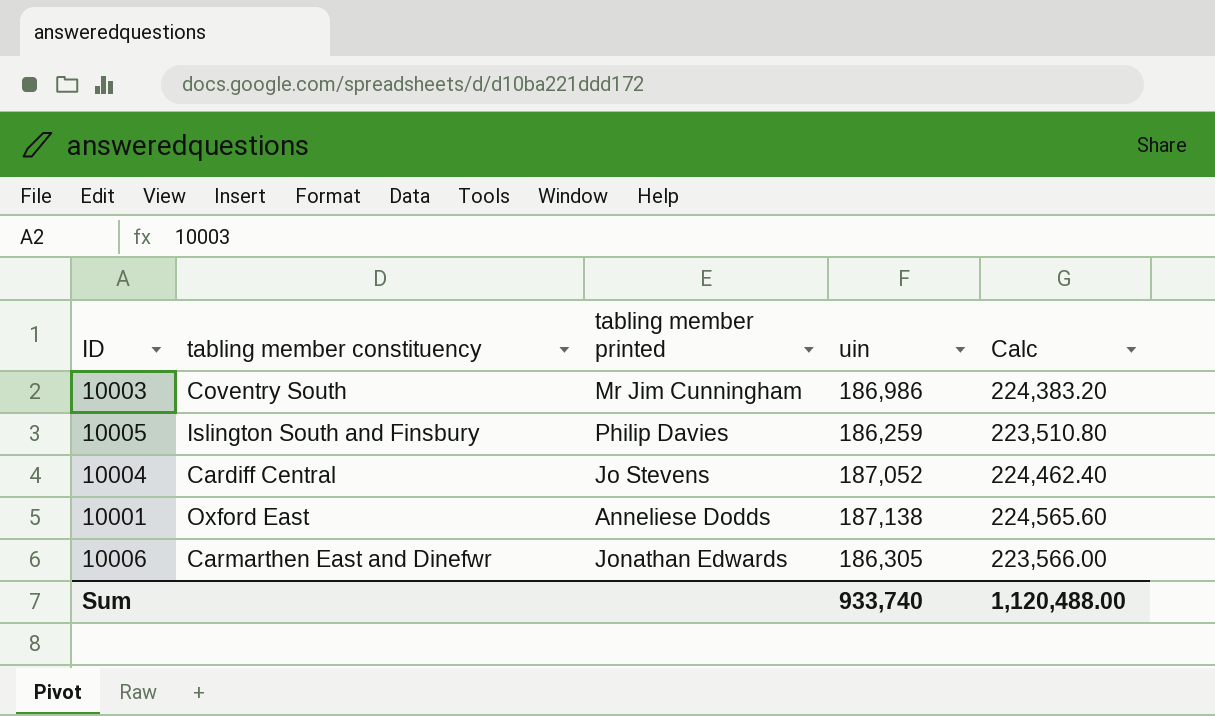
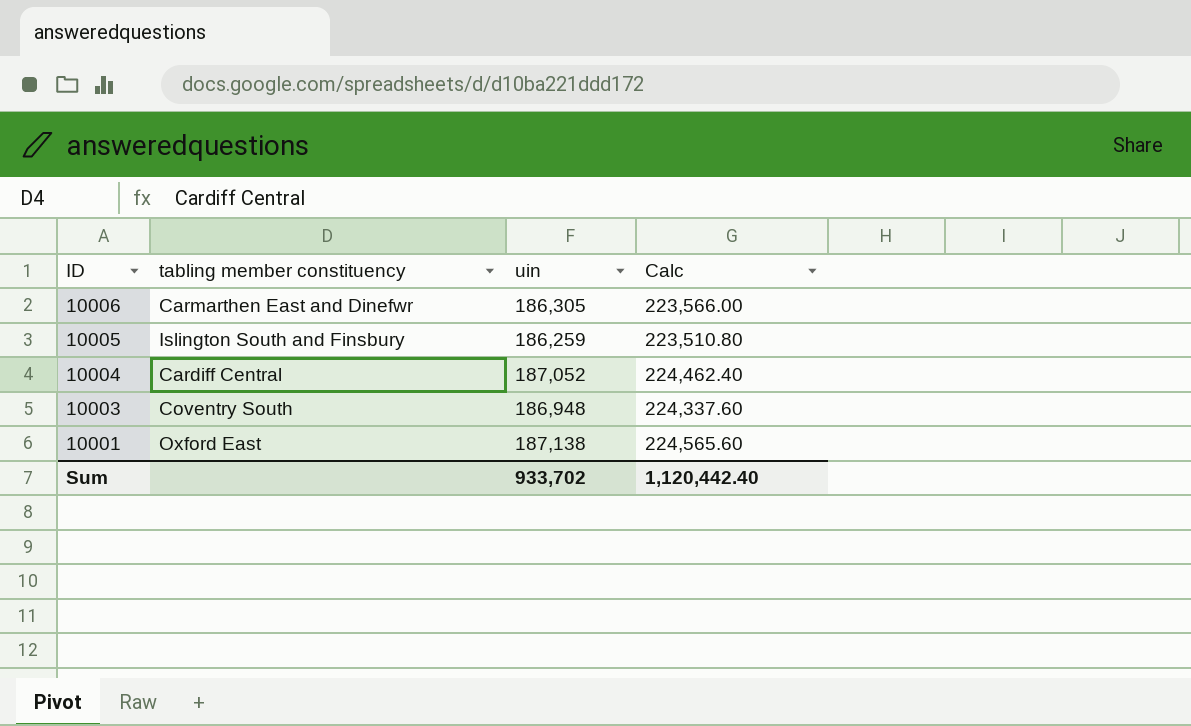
row order: none -> ID descending
column tabling member printed | position: 3 -> none
10003 | uin: 186,986 -> 186,948
10003 | Calc: 224,383.20 -> 224,337.60
Sum | uin: 933,740 -> 933,702
Sum | Calc: 1,120,488.00 -> 1,120,442.40

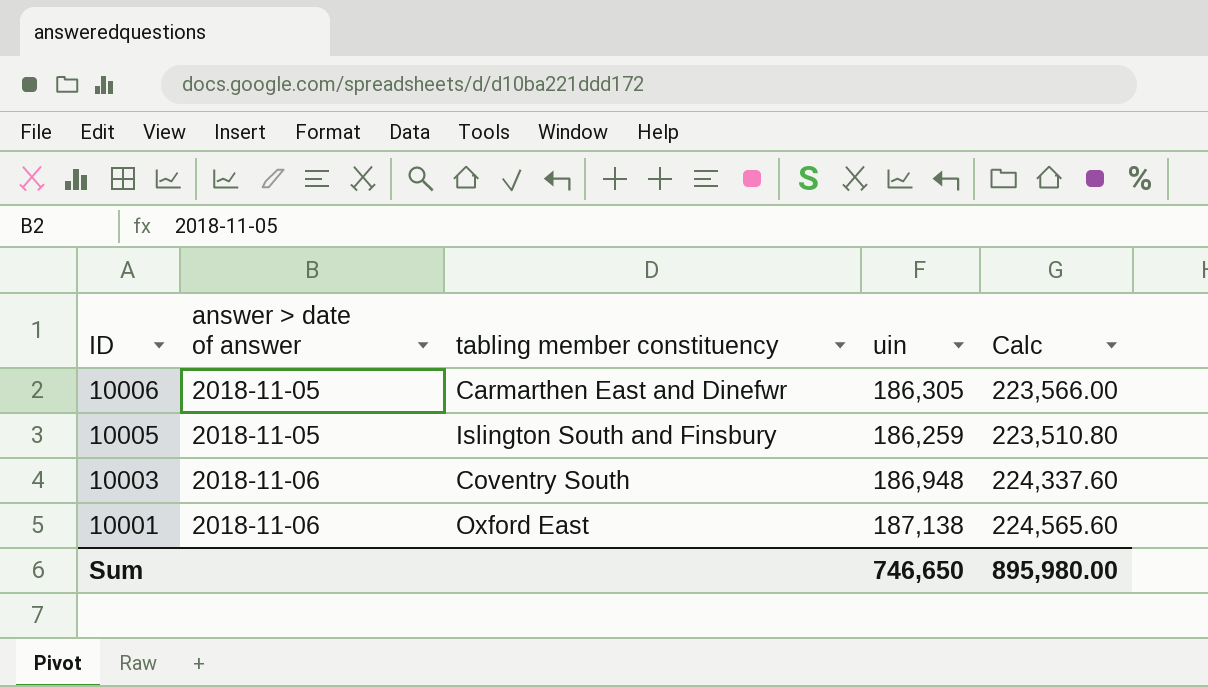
column answer > date of answer | position: none -> 2
row 10004: Cardiff Central | 187,052 | 224,462.40 -> none
Sum | uin: 933,702 -> 746,650
Sum | Calc: 1,120,442.40 -> 895,980.00

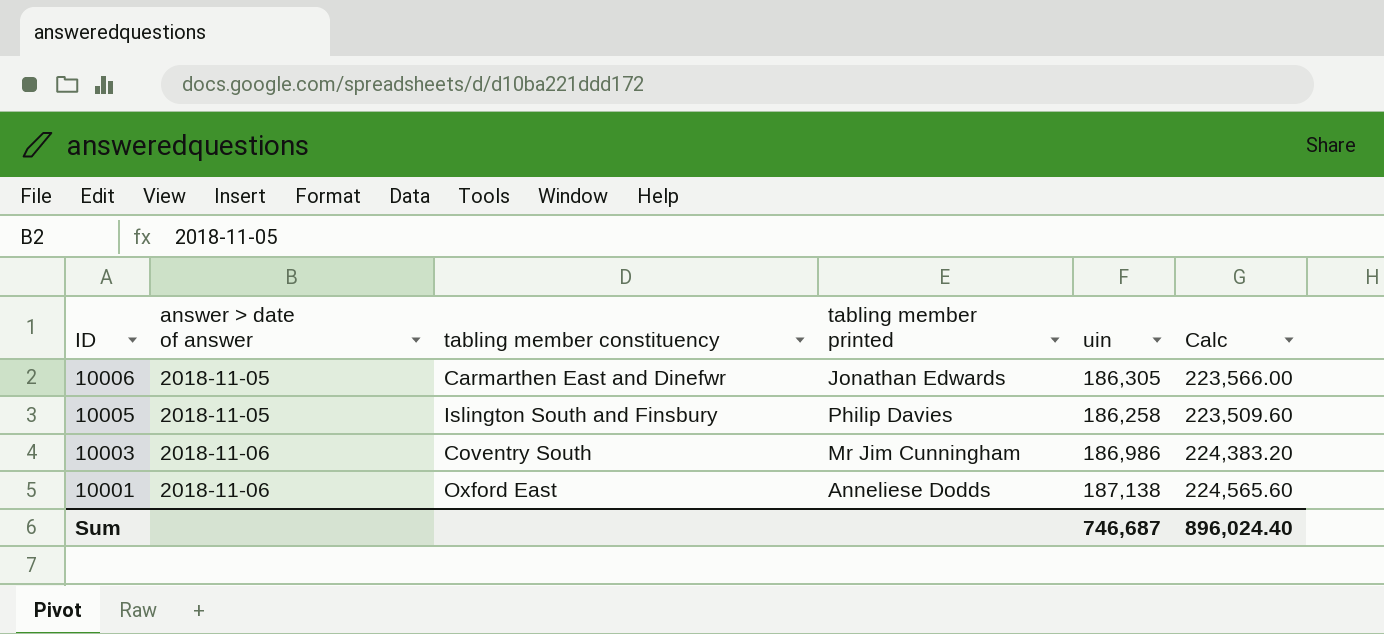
column tabling member printed | position: none -> 4
10005 | uin: 186,259 -> 186,258
10005 | Calc: 223,510.80 -> 223,509.60
10003 | uin: 186,948 -> 186,986
10003 | Calc: 224,337.60 -> 224,383.20
Sum | uin: 746,650 -> 746,687
Sum | Calc: 895,980.00 -> 896,024.40

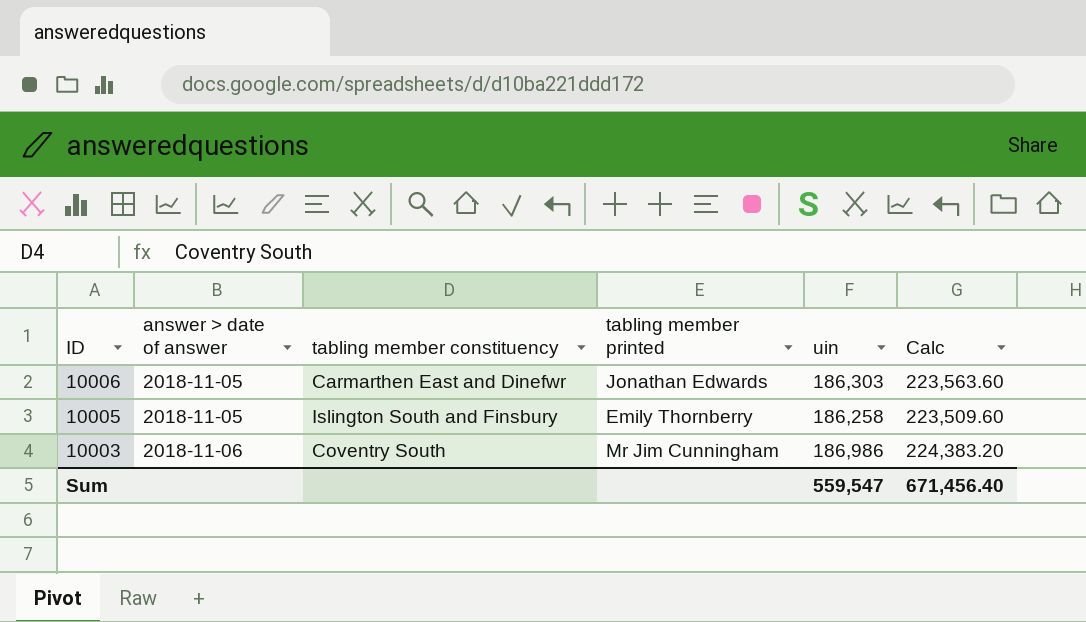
row 10001: 2018-11-06 | Oxford East | Anneliese Dodds | 187,138 | 224,565.60 -> none
10006 | uin: 186,305 -> 186,303
10006 | Calc: 223,566.00 -> 223,563.60
10005 | tabling member printed: Philip Davies -> Emily Thornberry
Sum | uin: 746,687 -> 559,547
Sum | Calc: 896,024.40 -> 671,456.40

